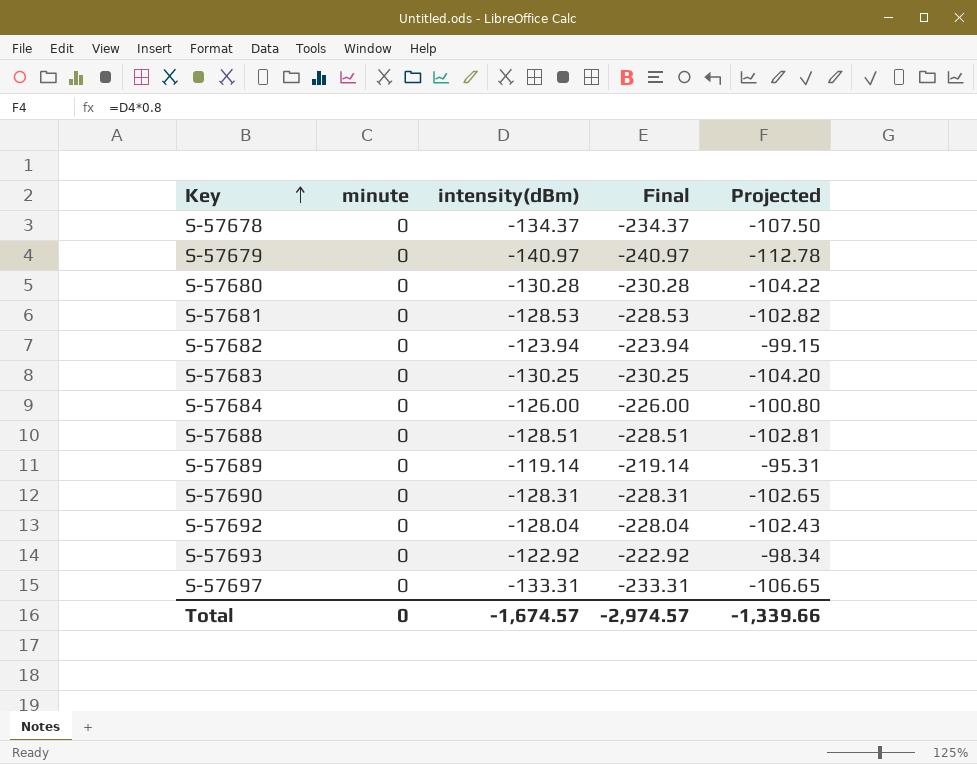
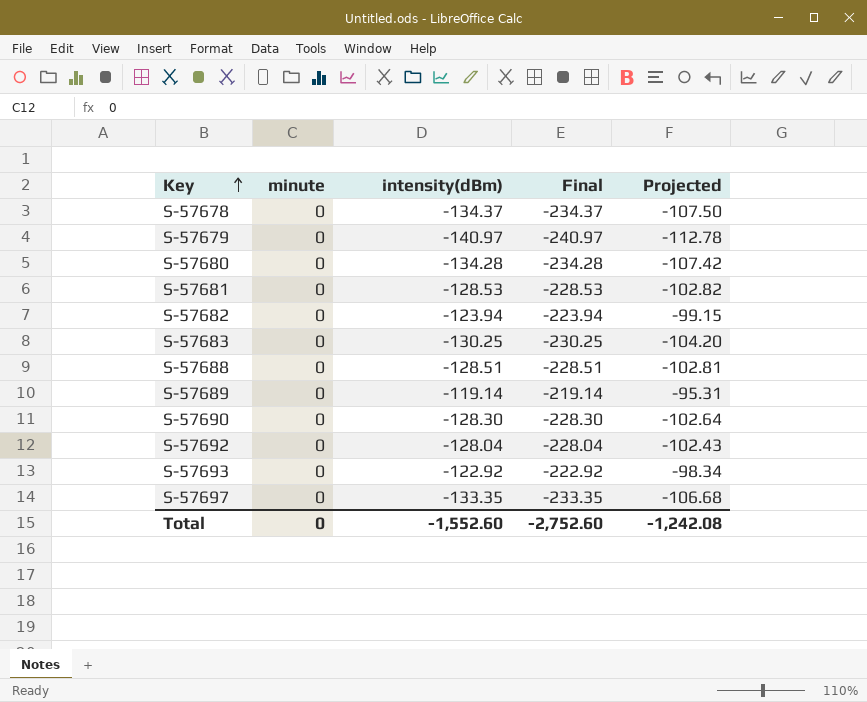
row S-57684: 0 | -126.00 | -226.00 | -100.80 -> none
S-57680 | intensity(dBm): -130.28 -> -134.28
S-57680 | Final: -230.28 -> -234.28
S-57680 | Projected: -104.22 -> -107.42
S-57690 | intensity(dBm): -128.31 -> -128.30
S-57690 | Final: -228.31 -> -228.30
S-57690 | Projected: -102.65 -> -102.64
S-57697 | intensity(dBm): -133.31 -> -133.35
S-57697 | Final: -233.31 -> -233.35
S-57697 | Projected: -106.65 -> -106.68
Total | intensity(dBm): -1,674.57 -> -1,552.60
Total | Final: -2,974.57 -> -2,752.60
Total | Projected: -1,339.66 -> -1,242.08

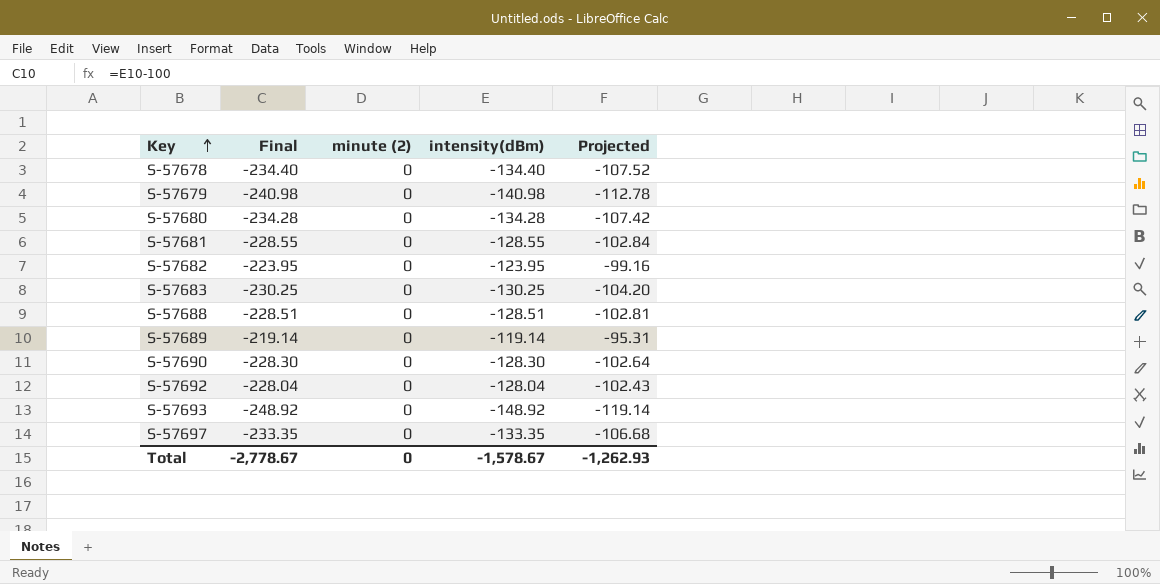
column Final | position: 4 -> 2
column name: minute -> minute (2)
S-57678 | Final: -234.37 -> -234.40
S-57678 | intensity(dBm): -134.37 -> -134.40
S-57678 | Projected: -107.50 -> -107.52
S-57679 | Final: -240.97 -> -240.98
S-57679 | intensity(dBm): -140.97 -> -140.98
S-57681 | Final: -228.53 -> -228.55
S-57681 | intensity(dBm): -128.53 -> -128.55
S-57681 | Projected: -102.82 -> -102.84
S-57682 | Final: -223.94 -> -223.95
S-57682 | intensity(dBm): -123.94 -> -123.95
S-57682 | Projected: -99.15 -> -99.16
S-57693 | Final: -222.92 -> -248.92
S-57693 | intensity(dBm): -122.92 -> -148.92
S-57693 | Projected: -98.34 -> -119.14
Total | Final: -2,752.60 -> -2,778.67
Total | intensity(dBm): -1,552.60 -> -1,578.67
Total | Projected: -1,242.08 -> -1,262.93

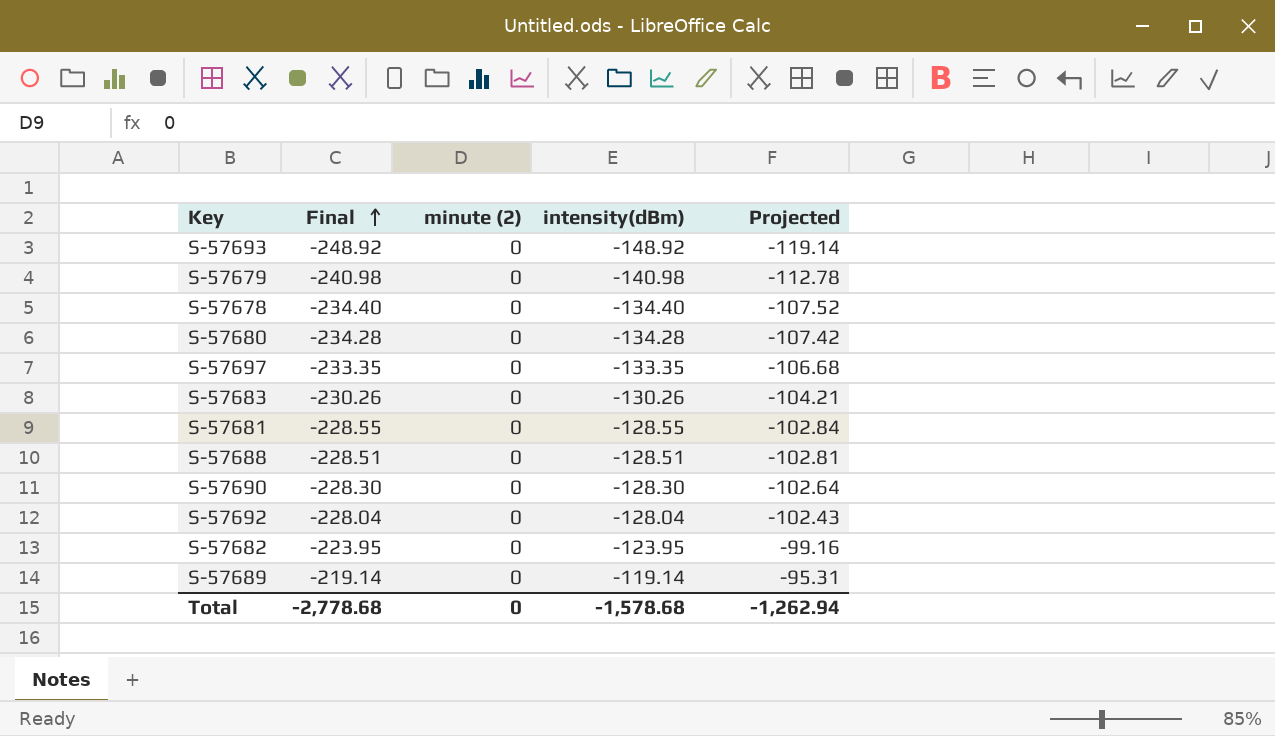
row order: Key ascending -> Final ascending
S-57683 | Final: -230.25 -> -230.26
S-57683 | intensity(dBm): -130.25 -> -130.26
S-57683 | Projected: -104.20 -> -104.21
Total | Final: -2,778.67 -> -2,778.68
Total | intensity(dBm): -1,578.67 -> -1,578.68
Total | Projected: -1,262.93 -> -1,262.94

